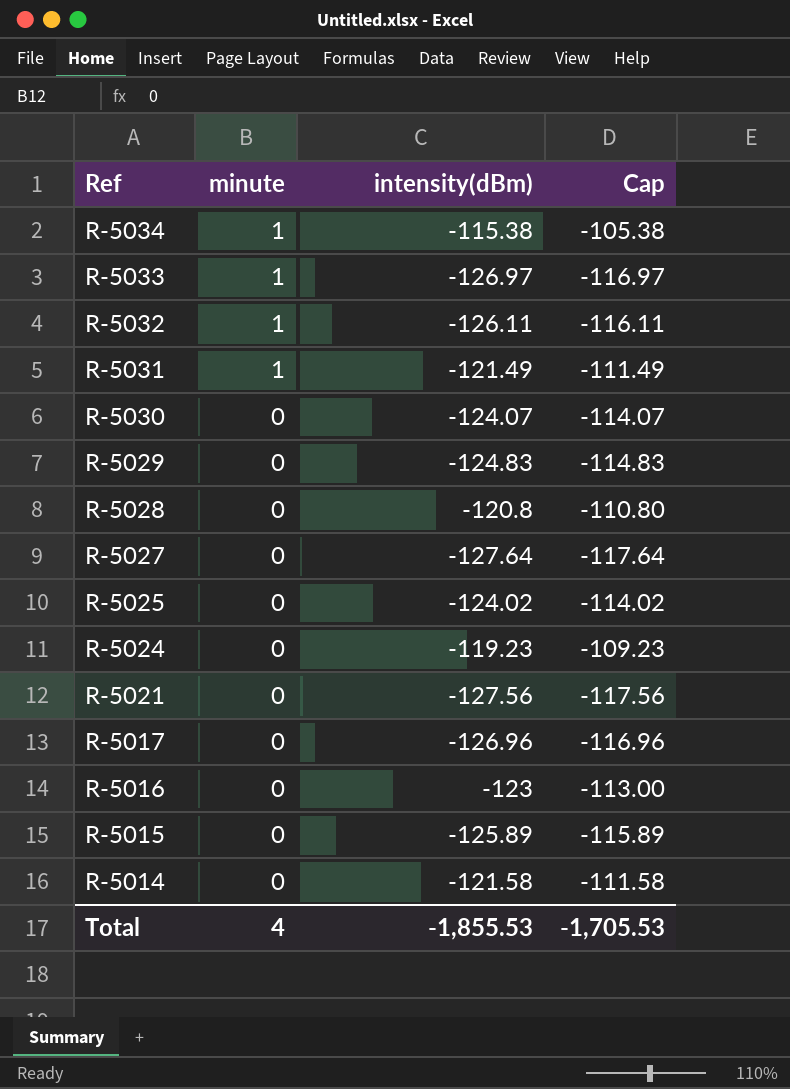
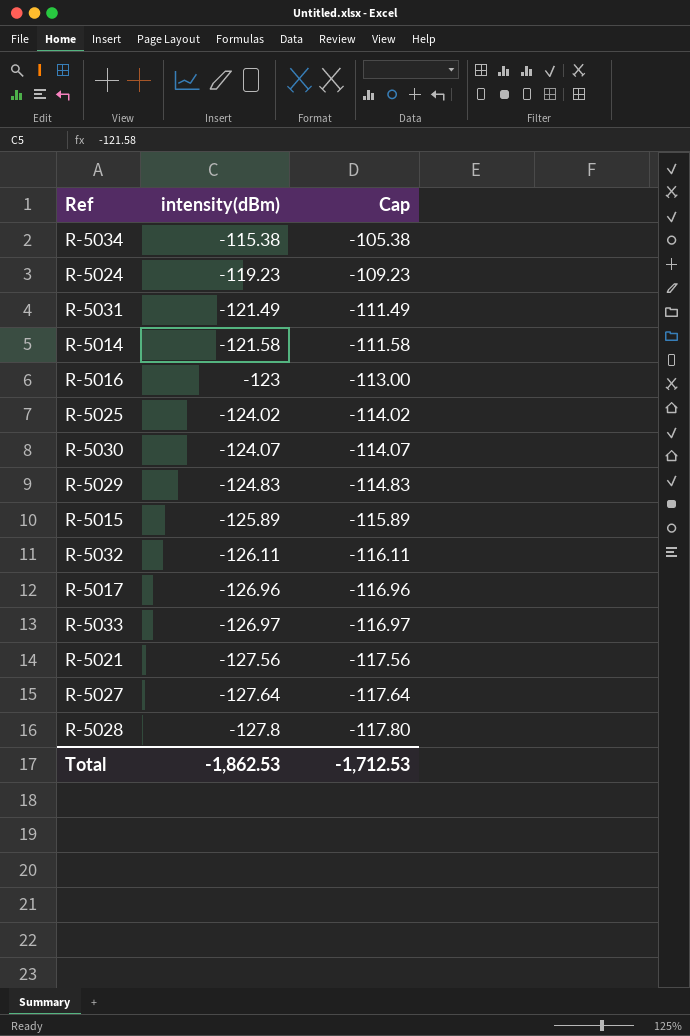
row order: Ref descending -> intensity(dBm) descending
column minute | position: 2 -> none
R-5028 | intensity(dBm): -120.8 -> -127.8
R-5028 | Cap: -110.80 -> -117.80
Total | intensity(dBm): -1,855.53 -> -1,862.53
Total | Cap: -1,705.53 -> -1,712.53

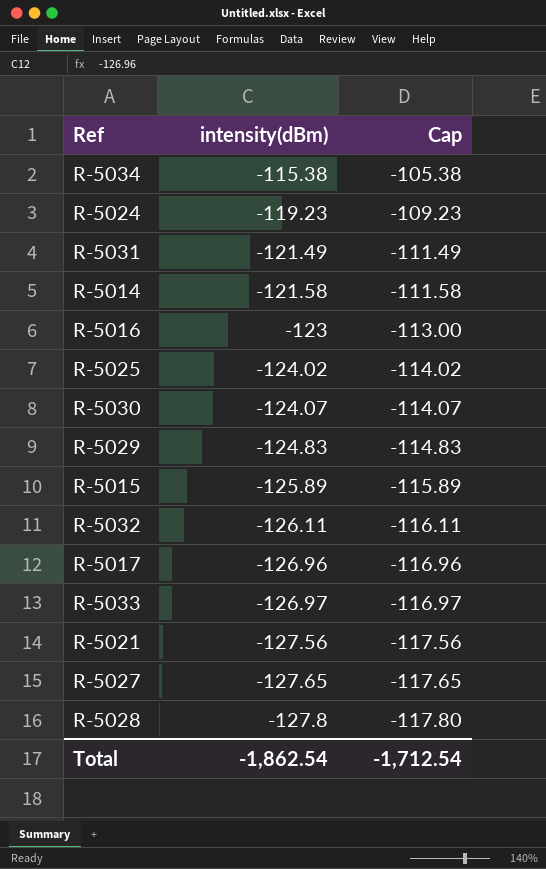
R-5027 | intensity(dBm): -127.64 -> -127.65
R-5027 | Cap: -117.64 -> -117.65
Total | intensity(dBm): -1,862.53 -> -1,862.54
Total | Cap: -1,712.53 -> -1,712.54

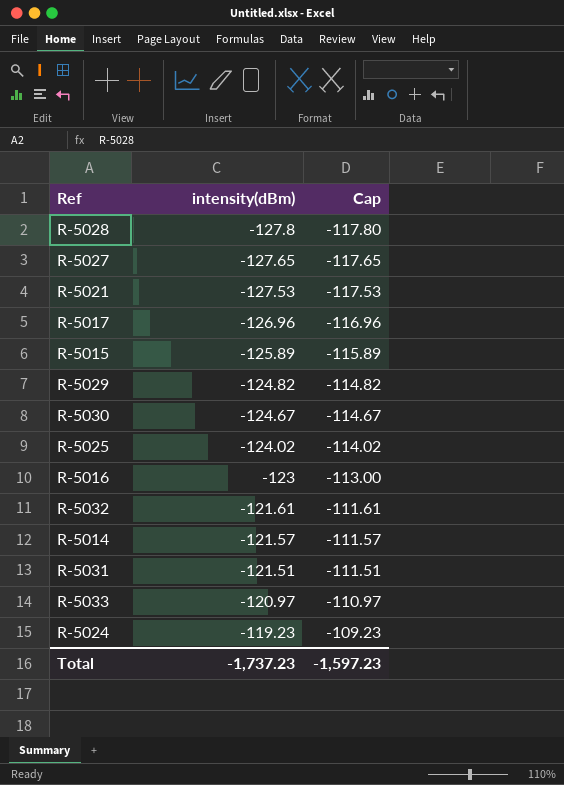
row order: intensity(dBm) descending -> intensity(dBm) ascending
row R-5034: -115.38 | -105.38 -> none
R-5021 | intensity(dBm): -127.56 -> -127.53
R-5021 | Cap: -117.56 -> -117.53
R-5029 | intensity(dBm): -124.83 -> -124.82
R-5029 | Cap: -114.83 -> -114.82
R-5030 | intensity(dBm): -124.07 -> -124.67
R-5030 | Cap: -114.07 -> -114.67
R-5032 | intensity(dBm): -126.11 -> -121.61
R-5032 | Cap: -116.11 -> -111.61
R-5014 | intensity(dBm): -121.58 -> -121.57
R-5014 | Cap: -111.58 -> -111.57
R-5031 | intensity(dBm): -121.49 -> -121.51
R-5031 | Cap: -111.49 -> -111.51
R-5033 | intensity(dBm): -126.97 -> -120.97
R-5033 | Cap: -116.97 -> -110.97
Total | intensity(dBm): -1,862.54 -> -1,737.23
Total | Cap: -1,712.54 -> -1,597.23

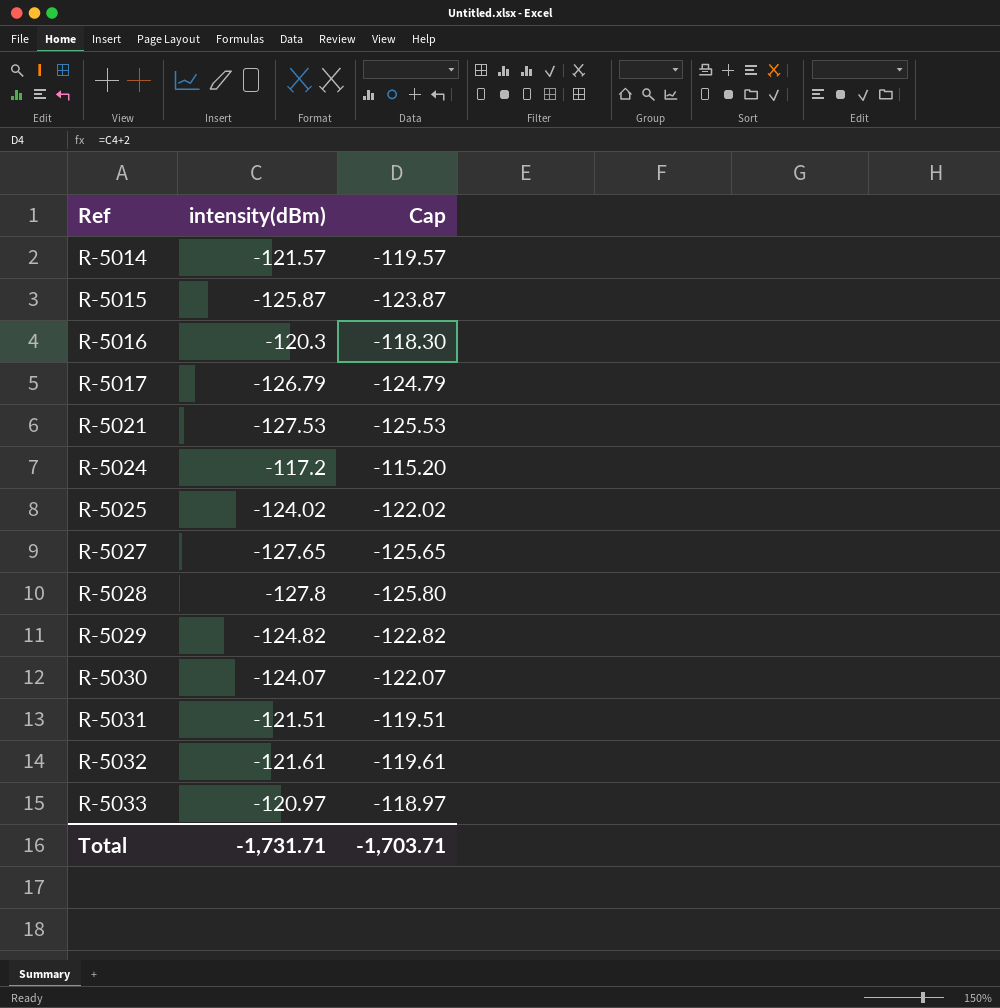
row order: intensity(dBm) ascending -> Ref ascending
column Cap | formula: [intensity(dBm)] + 10 -> [intensity(dBm)] + 2
R-5015 | intensity(dBm): -125.89 -> -125.87
R-5016 | intensity(dBm): -123 -> -120.3
R-5017 | intensity(dBm): -126.96 -> -126.79
R-5024 | intensity(dBm): -119.23 -> -117.2
R-5030 | intensity(dBm): -124.67 -> -124.07
Total | intensity(dBm): -1,737.23 -> -1,731.71
Total | Cap: -1,597.23 -> -1,703.71

